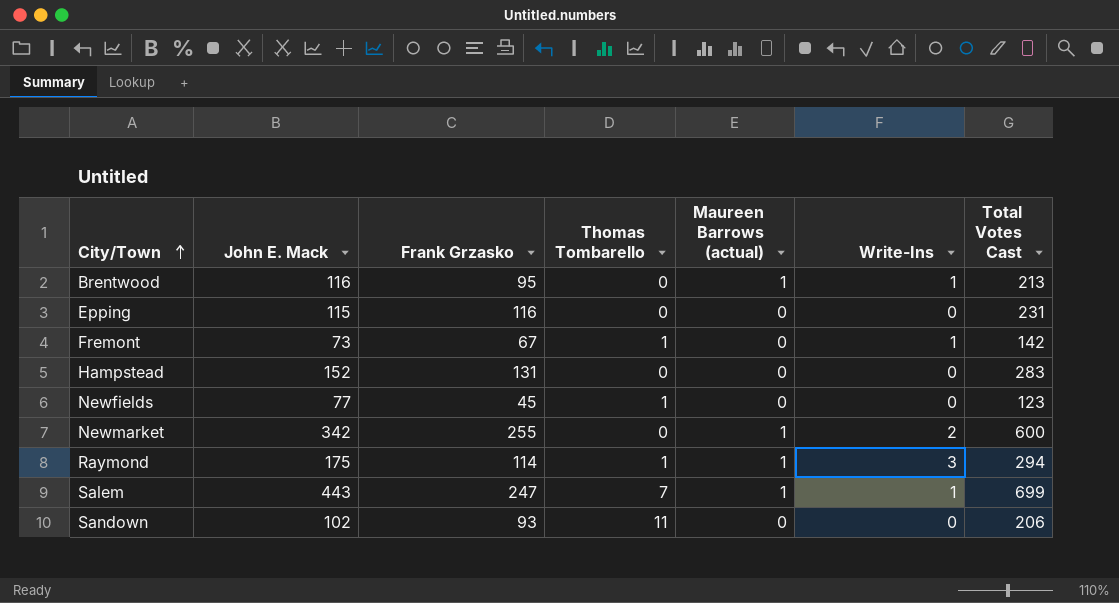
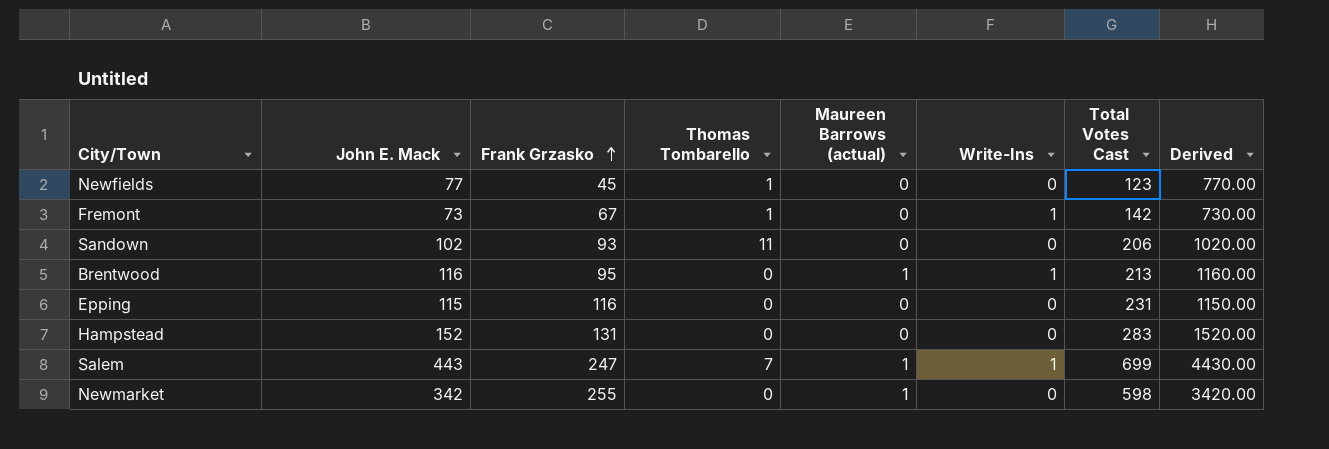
row order: City/Town ascending -> Frank Grzasko ascending
column Derived | formula: none -> [John E. Mack] * 10
row Raymond: 175 | 114 | 1 | 1 | 3 | 294 -> none
Newmarket | Write-Ins: 2 -> 0
Newmarket | Total Votes Cast: 600 -> 598

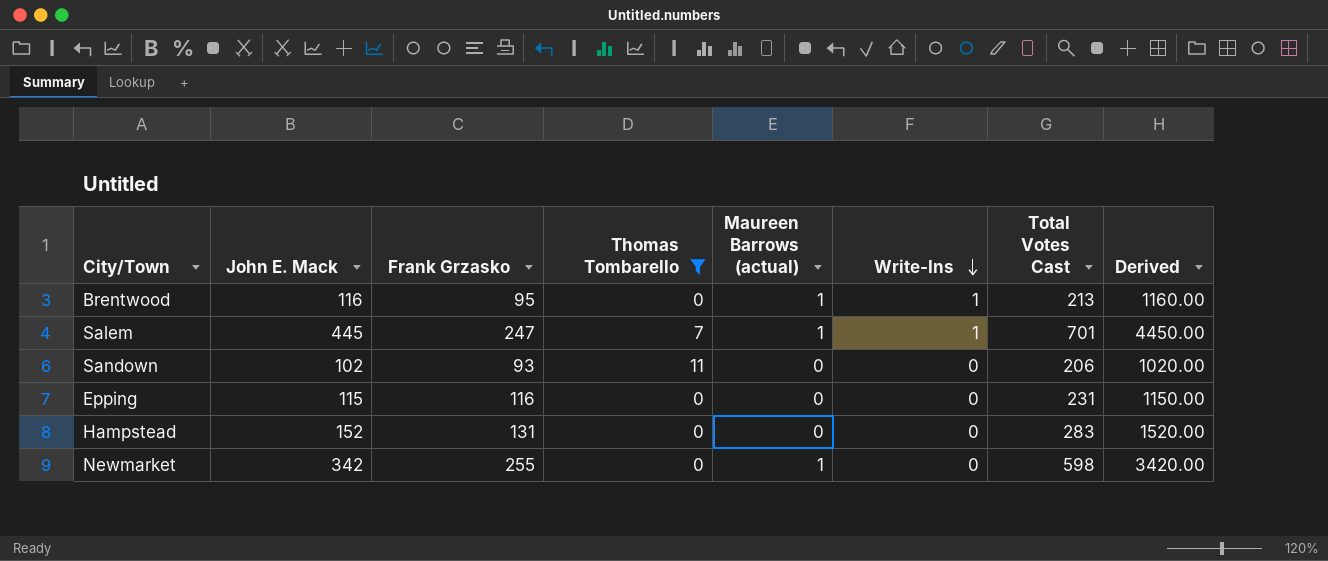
filter: none -> Thomas Tombarello != 1
row order: Frank Grzasko ascending -> Write-Ins descending
Salem | John E. Mack: 443 -> 445
Salem | Total Votes Cast: 699 -> 701
Salem | Derived: 4430.00 -> 4450.00

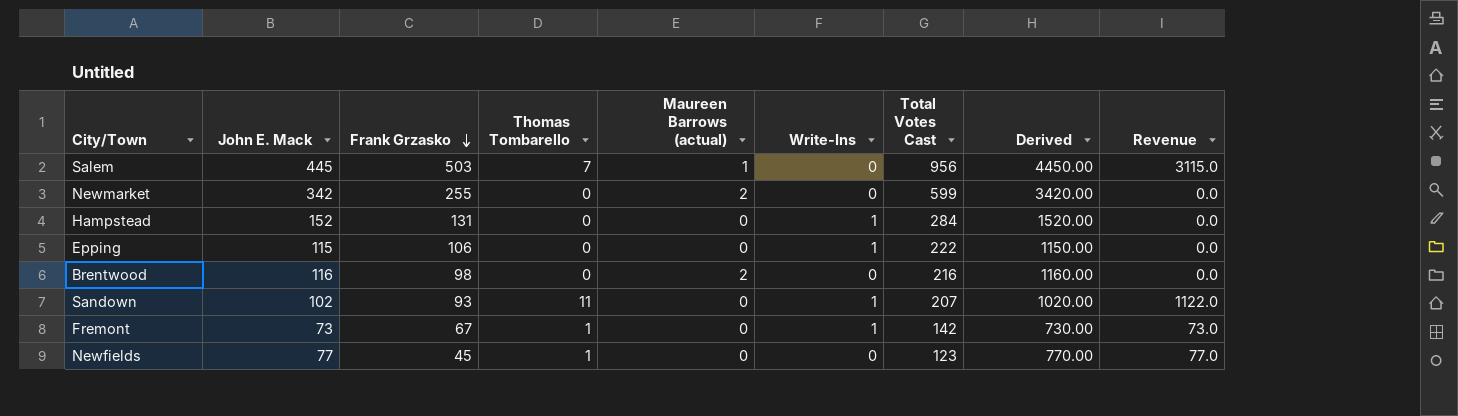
filter: Thomas Tombarello != 1 -> none
row order: Write-Ins descending -> Frank Grzasko descending
column Revenue | formula: none -> [John E. Mack] * [Thomas Tombarello]
Salem | Frank Grzasko: 247 -> 503
Salem | Write-Ins: 1 -> 0
Salem | Total Votes Cast: 701 -> 956
Newmarket | Maureen Barrows (actual): 1 -> 2
Newmarket | Total Votes Cast: 598 -> 599
Hampstead | Write-Ins: 0 -> 1
Hampstead | Total Votes Cast: 283 -> 284
Epping | Frank Grzasko: 116 -> 106
Epping | Write-Ins: 0 -> 1
Epping | Total Votes Cast: 231 -> 222
Brentwood | Frank Grzasko: 95 -> 98
Brentwood | Maureen Barrows (actual): 1 -> 2
Brentwood | Write-Ins: 1 -> 0
Brentwood | Total Votes Cast: 213 -> 216
Sandown | Write-Ins: 0 -> 1
Sandown | Total Votes Cast: 206 -> 207

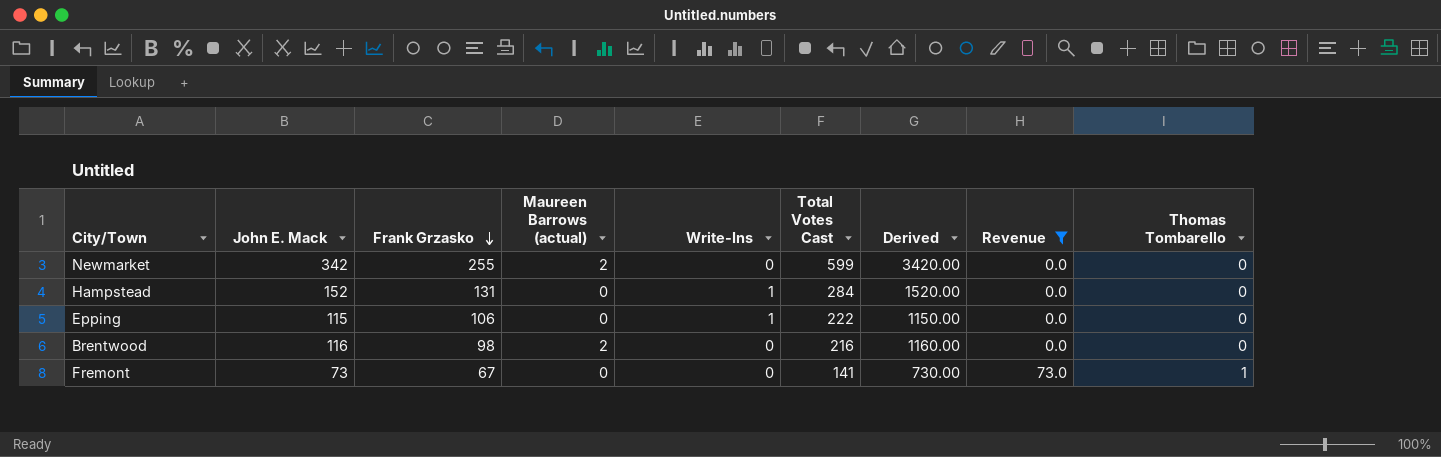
filter: none -> Revenue <= 73.0
column Thomas Tombarello | position: 4 -> 9
Fremont | Write-Ins: 1 -> 0
Fremont | Total Votes Cast: 142 -> 141

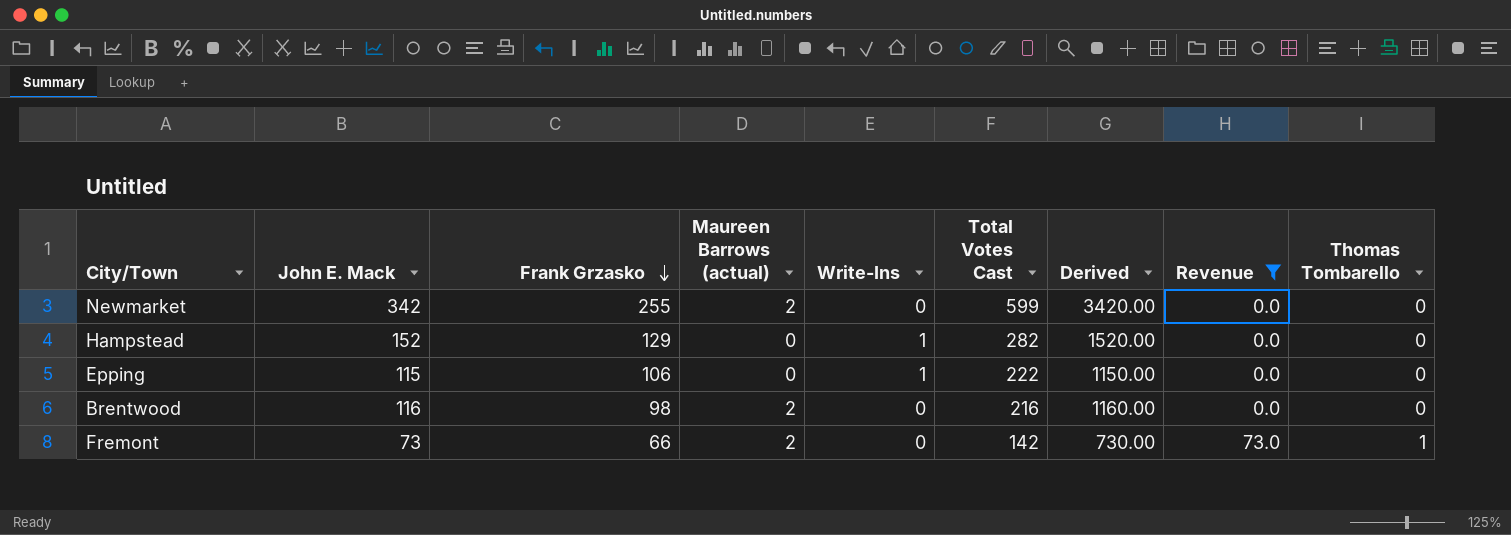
Hampstead | Frank Grzasko: 131 -> 129
Hampstead | Total Votes Cast: 284 -> 282
Fremont | Frank Grzasko: 67 -> 66
Fremont | Maureen Barrows (actual): 0 -> 2
Fremont | Total Votes Cast: 141 -> 142

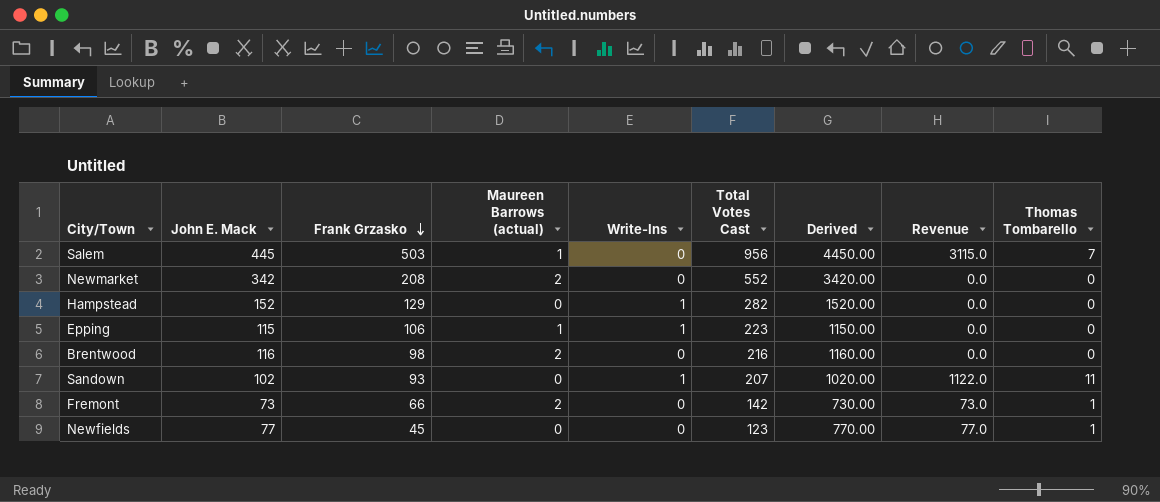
filter: Revenue <= 73.0 -> none
Newmarket | Frank Grzasko: 255 -> 208
Newmarket | Total Votes Cast: 599 -> 552
Epping | Maureen Barrows (actual): 0 -> 1
Epping | Total Votes Cast: 222 -> 223

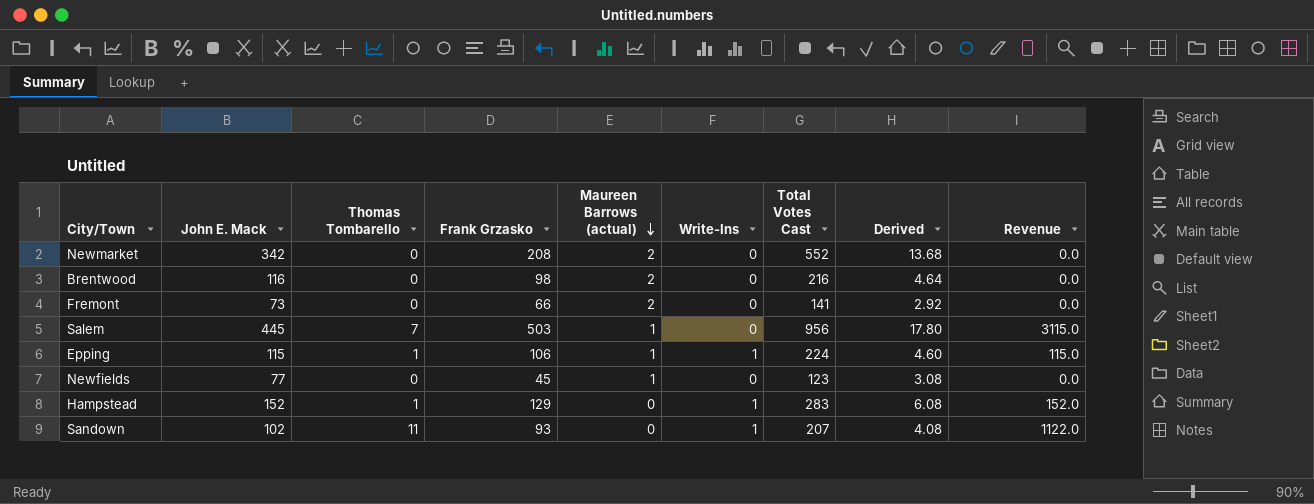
row order: Frank Grzasko descending -> Maureen Barrows (actual) descending
column Thomas Tombarello | position: 9 -> 3
column Derived | formula: [John E. Mack] * 10 -> [John E. Mack] * 0.04
Fremont | Thomas Tombarello: 1 -> 0
Fremont | Total Votes Cast: 142 -> 141
Fremont | Revenue: 73.0 -> 0.0
Epping | Thomas Tombarello: 0 -> 1
Epping | Total Votes Cast: 223 -> 224
Epping | Revenue: 0.0 -> 115.0
Newfields | Thomas Tombarello: 1 -> 0
Newfields | Maureen Barrows (actual): 0 -> 1
Newfields | Revenue: 77.0 -> 0.0
Hampstead | Thomas Tombarello: 0 -> 1
Hampstead | Total Votes Cast: 282 -> 283
Hampstead | Revenue: 0.0 -> 152.0

